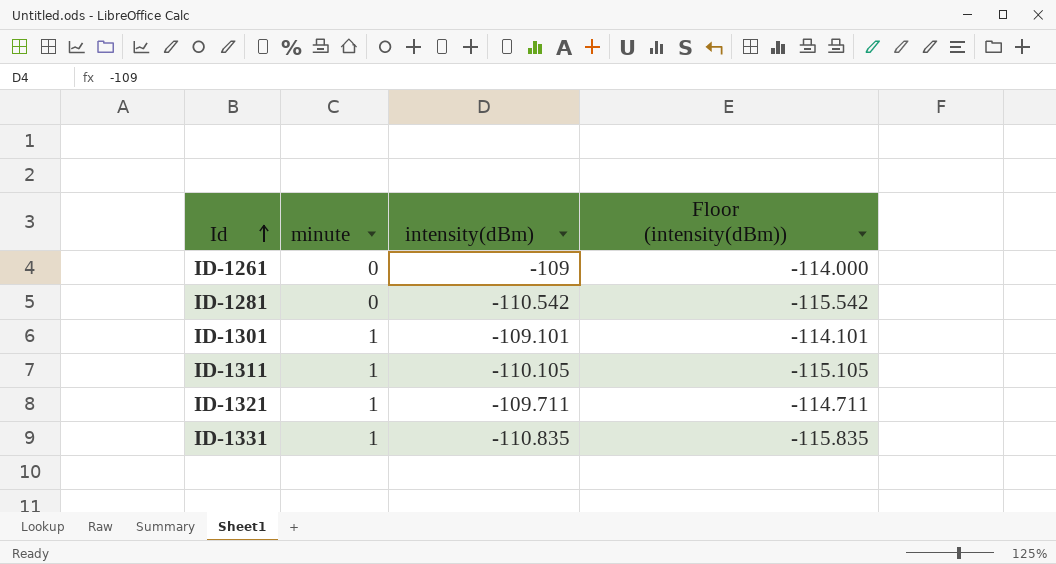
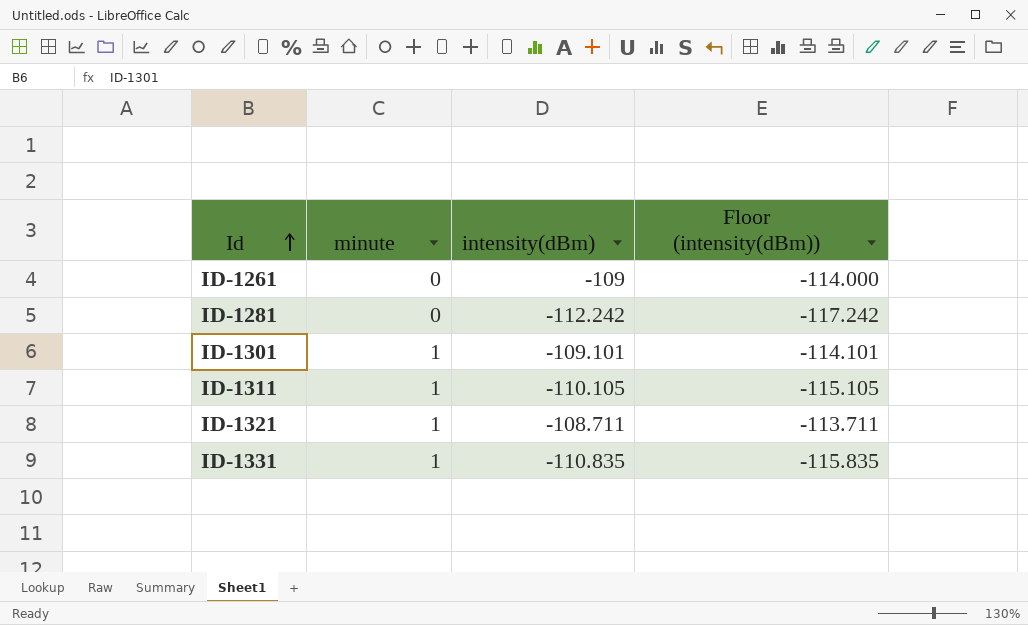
ID-1281 | intensity(dBm): -110.542 -> -112.242
ID-1281 | Floor (intensity(dBm)): -115.542 -> -117.242
ID-1321 | intensity(dBm): -109.711 -> -108.711
ID-1321 | Floor (intensity(dBm)): -114.711 -> -113.711

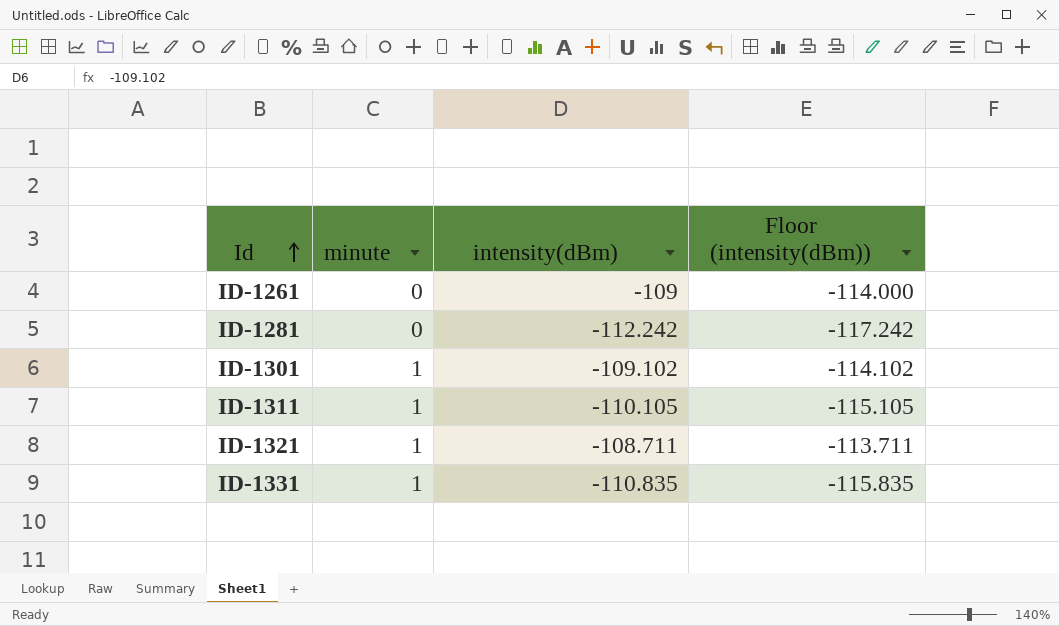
ID-1301 | intensity(dBm): -109.101 -> -109.102
ID-1301 | Floor (intensity(dBm)): -114.101 -> -114.102

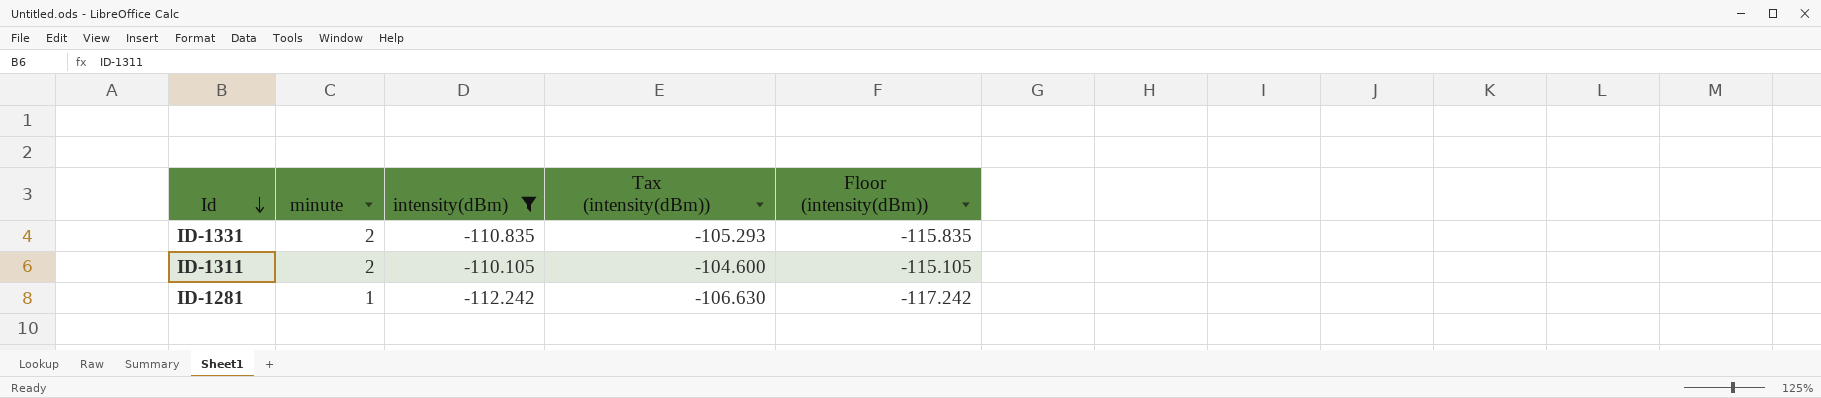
filter: none -> intensity(dBm) <= -110.105
row order: Id ascending -> Id descending
column Tax (intensity(dBm)) | formula: none -> [intensity(dBm)] * 0.95
ID-1331 | minute: 1 -> 2
ID-1311 | minute: 1 -> 2
ID-1281 | minute: 0 -> 1

